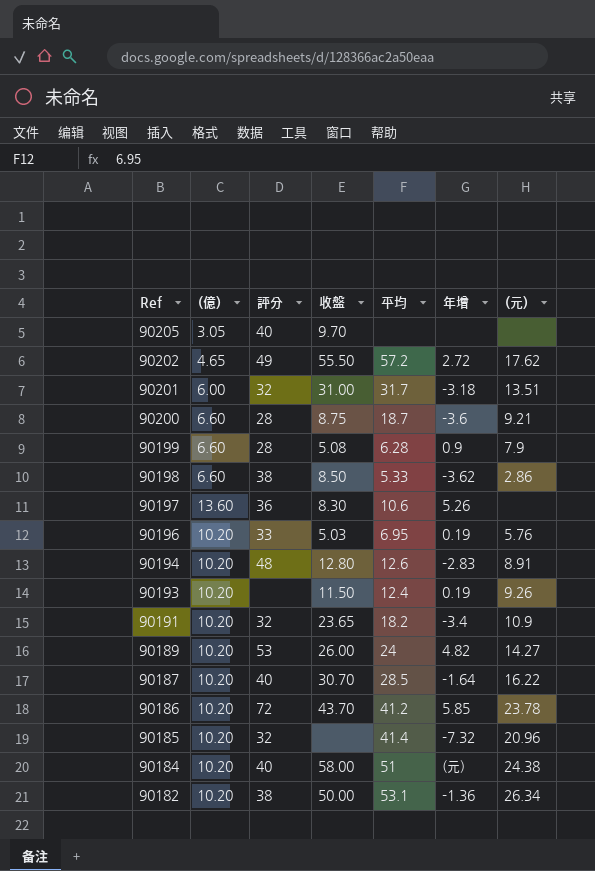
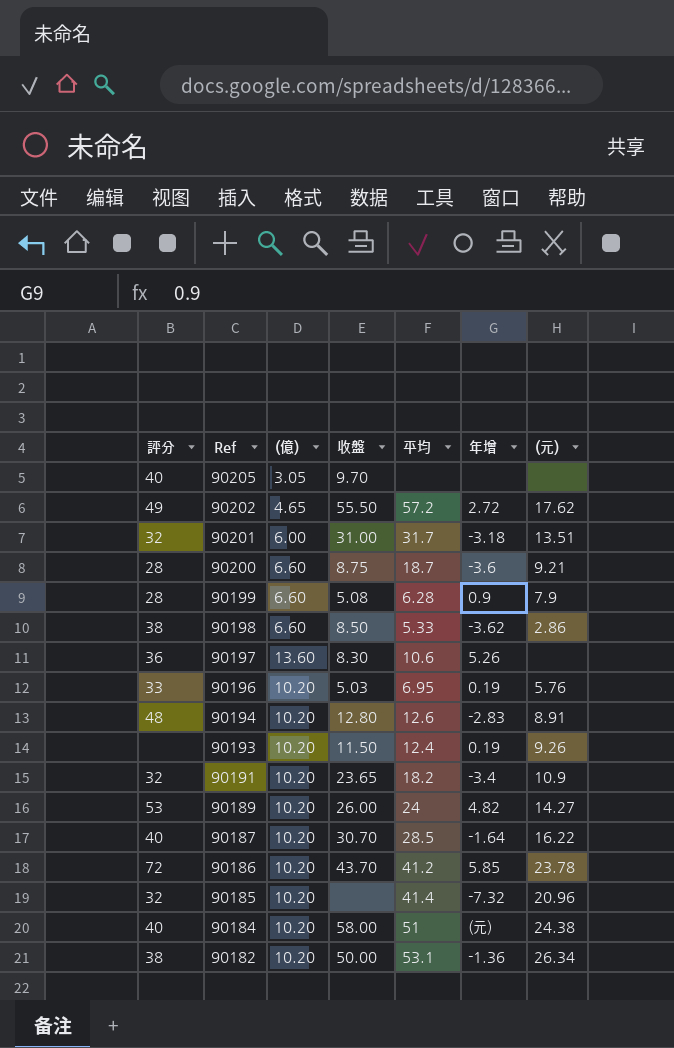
column 評分 | position: 3 -> 1

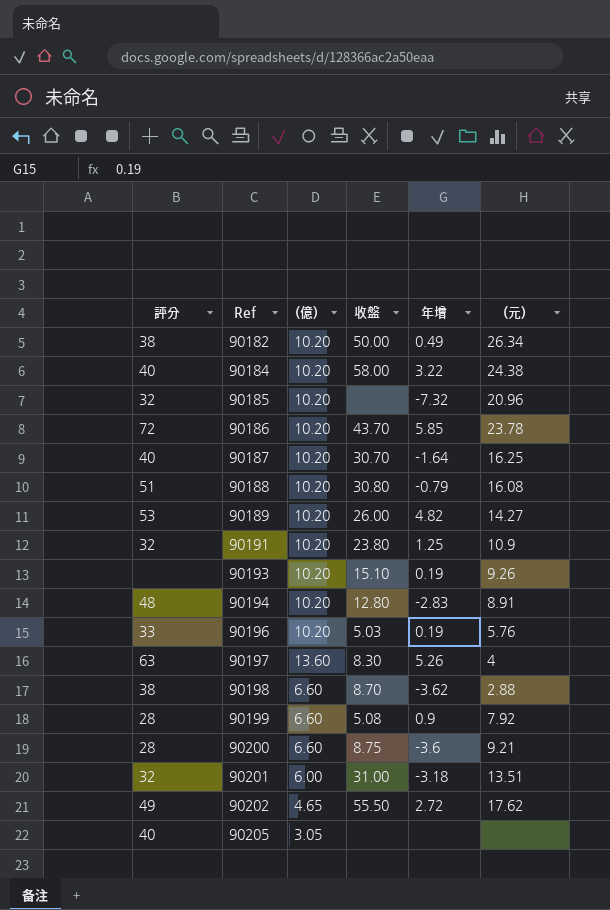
row order: Ref descending -> Ref ascending
column 平均 | position: 5 -> none
90182 | 年增: -1.36 -> 0.49
90184 | 年增: (元) -> 3.22
90187 | (元): 16.22 -> 16.25
row 90188: none -> 51 | 10.20 | 30.80 | -0.79 | 16.08
90191 | 收盤: 23.65 -> 23.80
90191 | 年增: -3.4 -> 1.25
90193 | 收盤: 11.50 -> 15.10
90197 | 評分: 36 -> 63
90197 | (元): none -> 4
90198 | 收盤: 8.50 -> 8.70
90198 | (元): 2.86 -> 2.88
90199 | (元): 7.9 -> 7.92
90205 | 收盤: 9.70 -> none

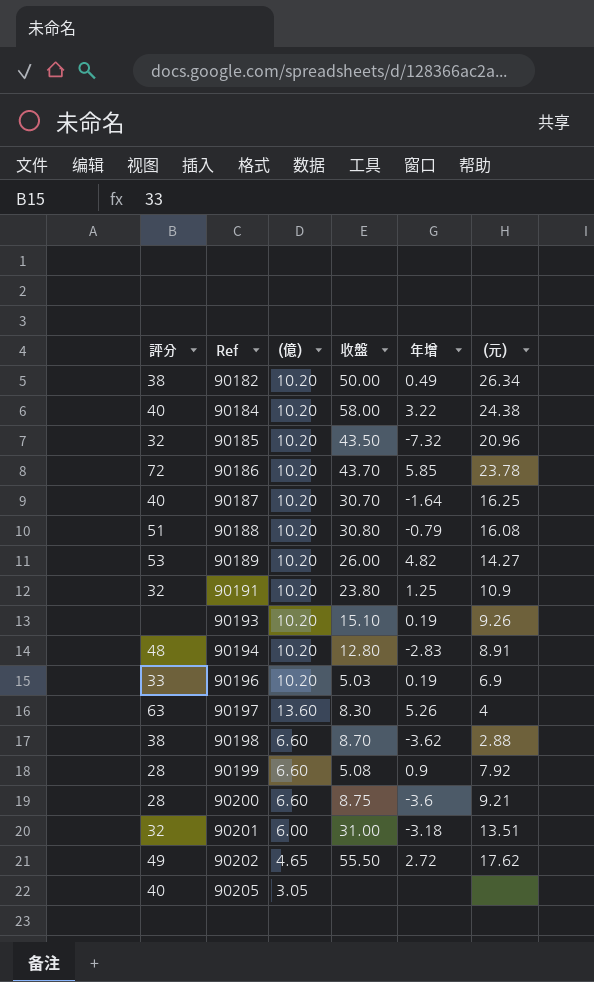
90185 | 收盤: none -> 43.50
90196 | (元): 5.76 -> 6.9

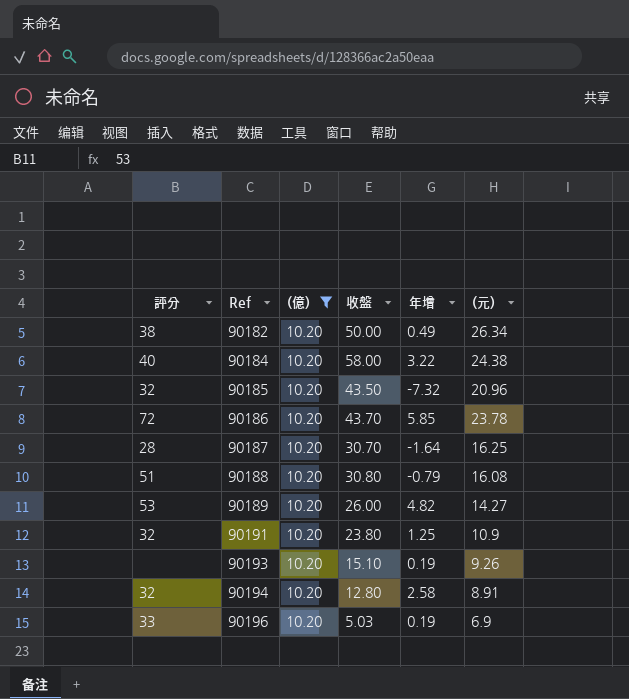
filter: none -> (億) = 10.20
90187 | 評分: 40 -> 28
90194 | 評分: 48 -> 32
90194 | 年增: -2.83 -> 2.58

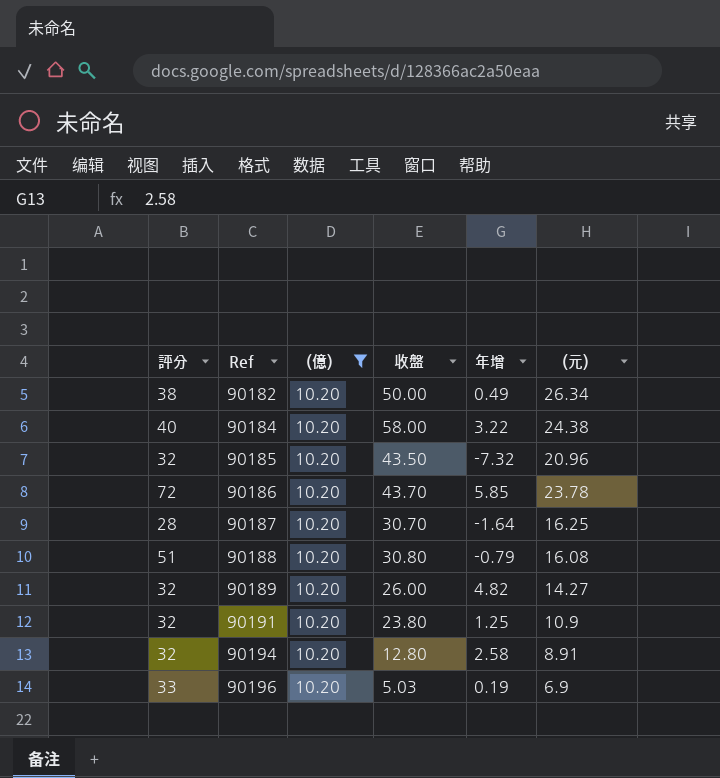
row 90193: none | 10.20 | 15.10 | 0.19 | 9.26 -> none
90189 | 評分: 53 -> 32

